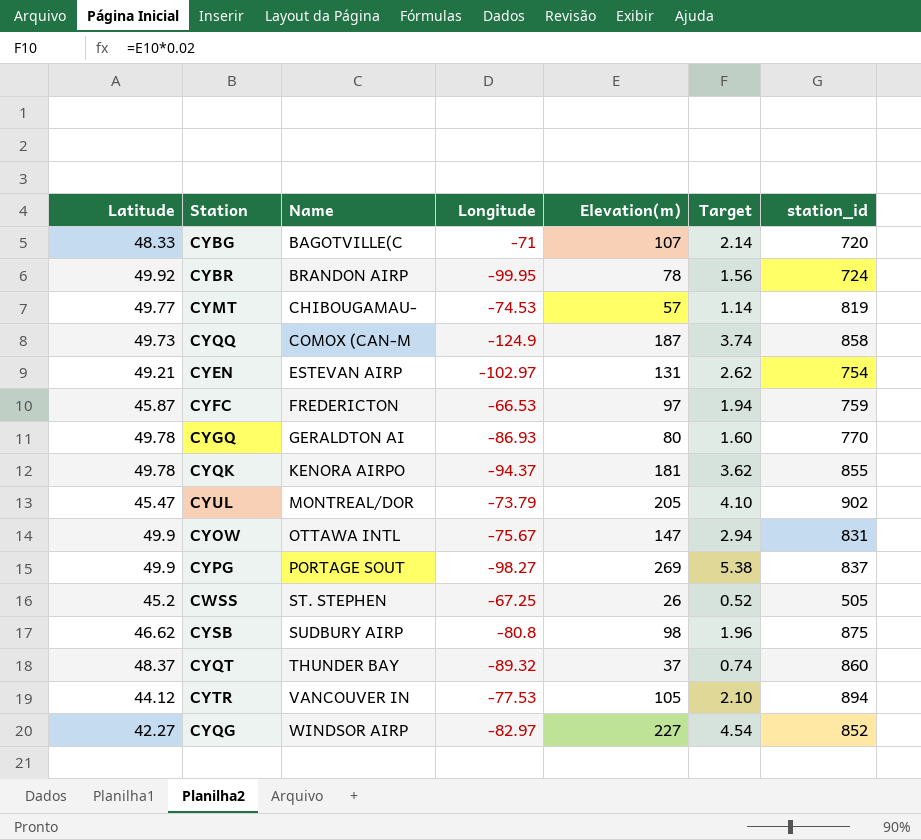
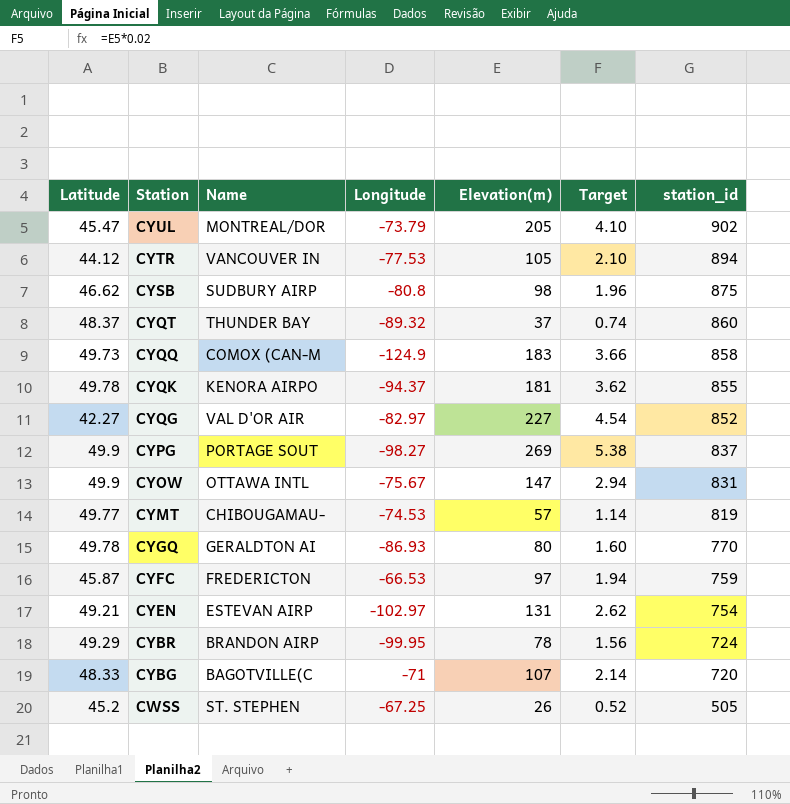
row order: Name ascending -> Station descending
CYQQ | Elevation(m): 187 -> 183
CYQQ | Target: 3.74 -> 3.66
CYQG | Name: WINDSOR AIRP -> VAL D'OR AIR
CYBR | Latitude: 49.92 -> 49.29

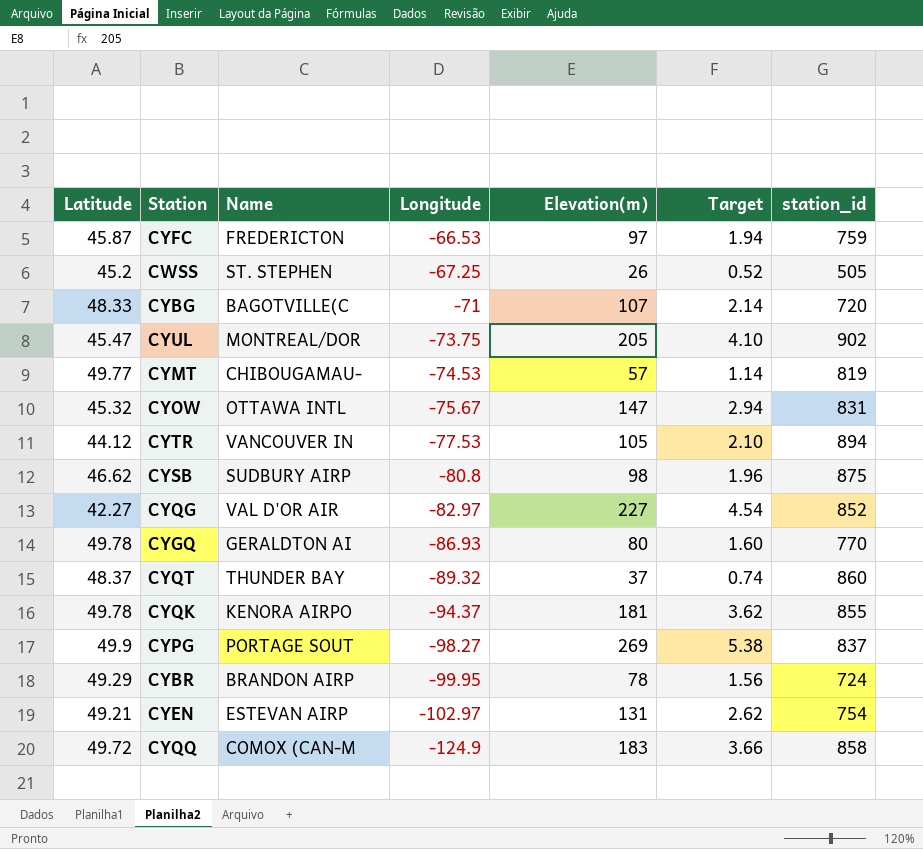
row order: Station descending -> Longitude descending
CYUL | Longitude: -73.79 -> -73.75
CYOW | Latitude: 49.9 -> 45.32
CYQQ | Latitude: 49.73 -> 49.72

